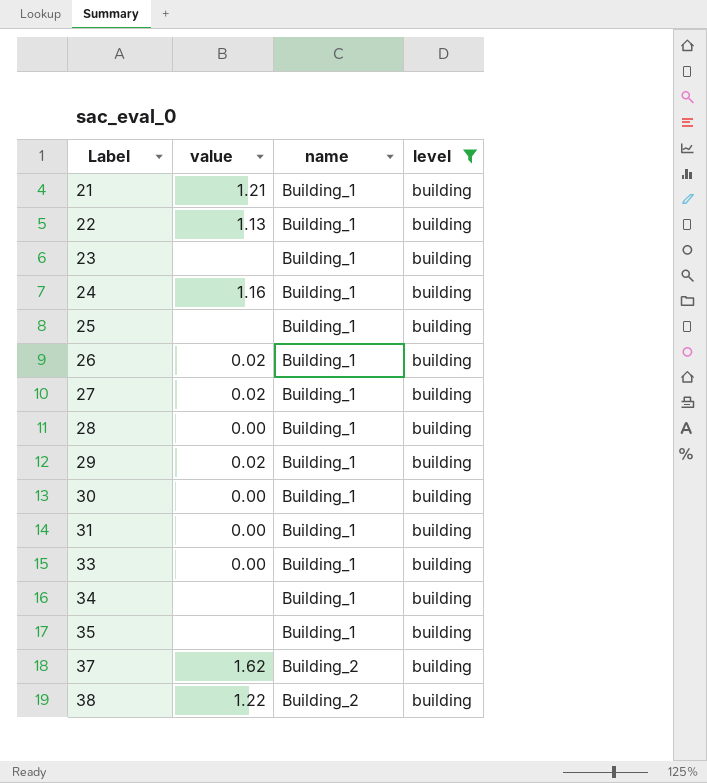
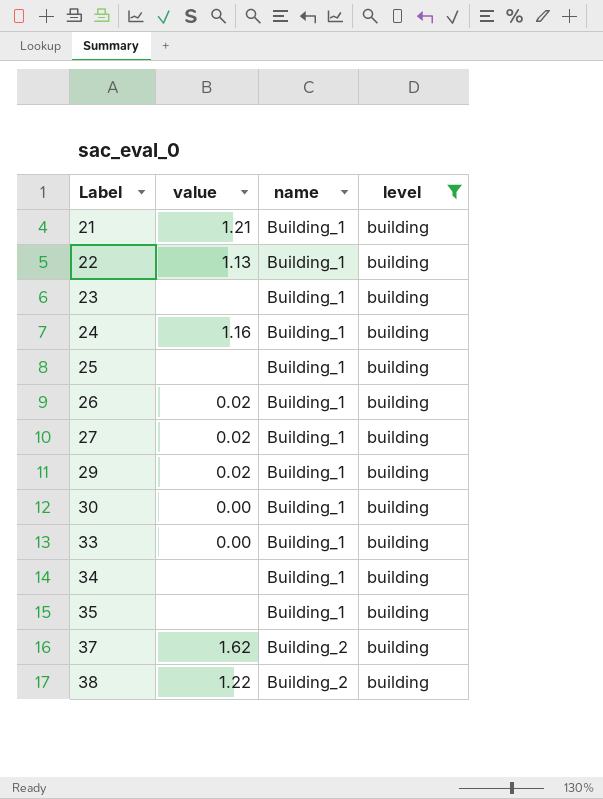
row 28: 0.00 | Building_1 | building -> none
row 31: 0.00 | Building_1 | building -> none

